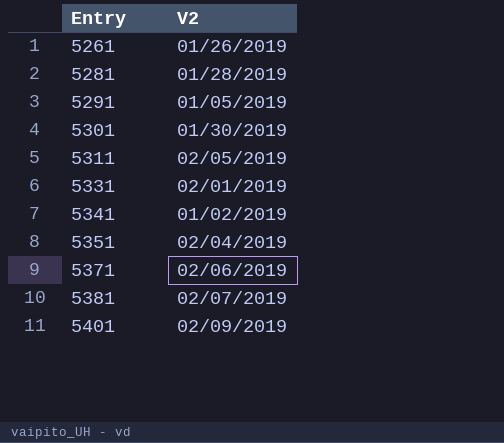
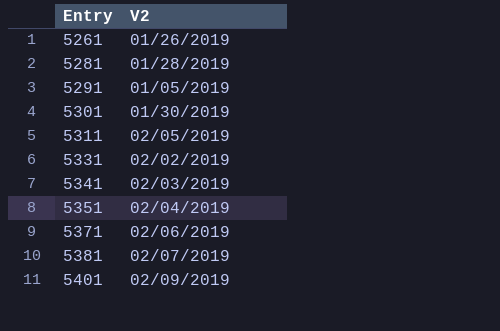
5331 | V2: 02/01/2019 -> 02/02/2019
5341 | V2: 01/02/2019 -> 02/03/2019

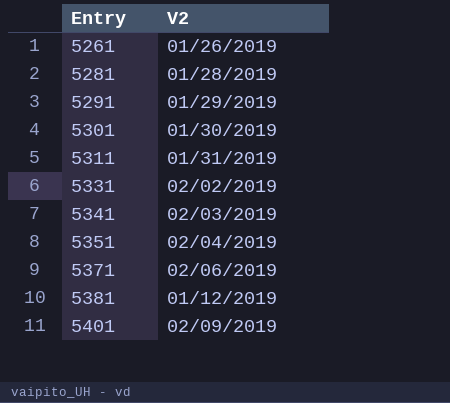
5291 | V2: 01/05/2019 -> 01/29/2019
5311 | V2: 02/05/2019 -> 01/31/2019
5381 | V2: 02/07/2019 -> 01/12/2019

